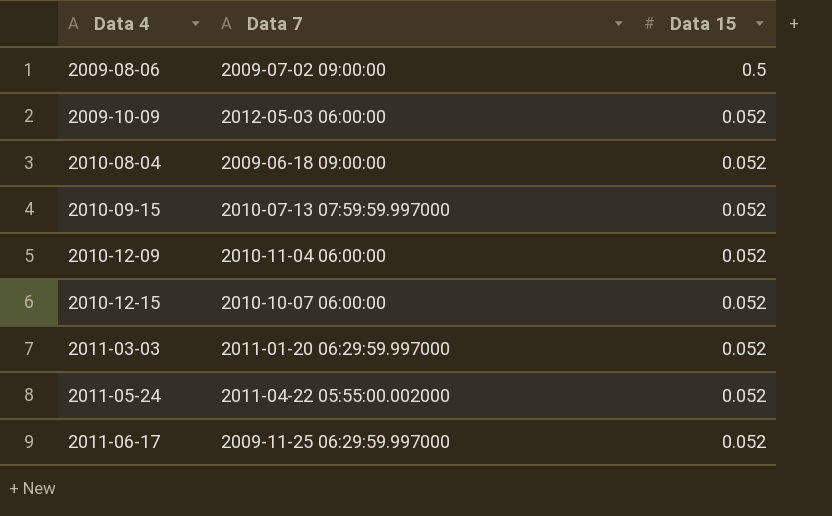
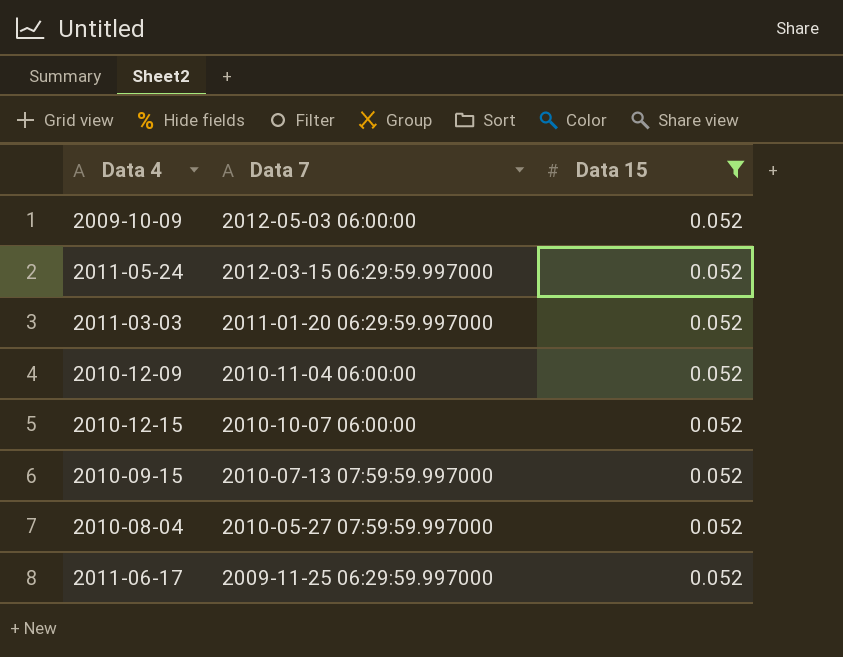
filter: none -> Data 15 = 0.052
row order: Data 4 ascending -> Data 7 descending
2011-05-24 | Data 7: 2011-04-22 05:55:00.002000 -> 2012-03-15 06:29:59.997000
2010-08-04 | Data 7: 2009-06-18 09:00:00 -> 2010-05-27 07:59:59.997000

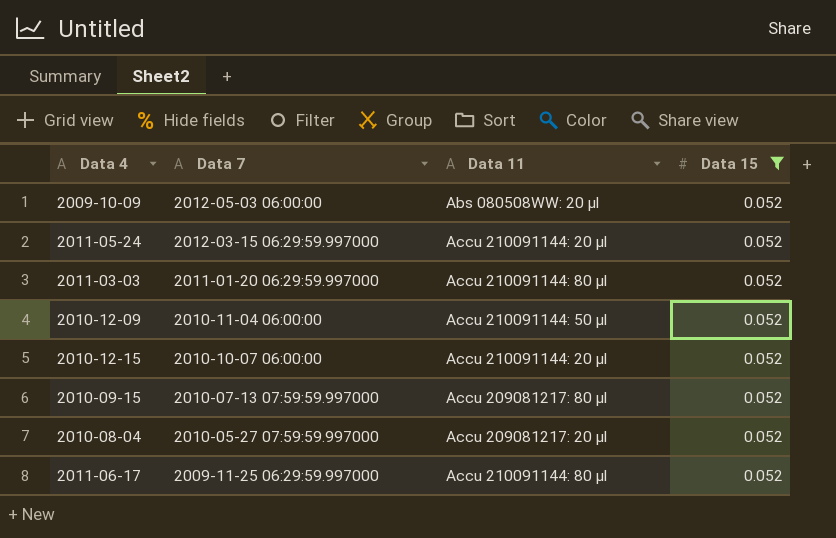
column Data 11 | position: none -> 3

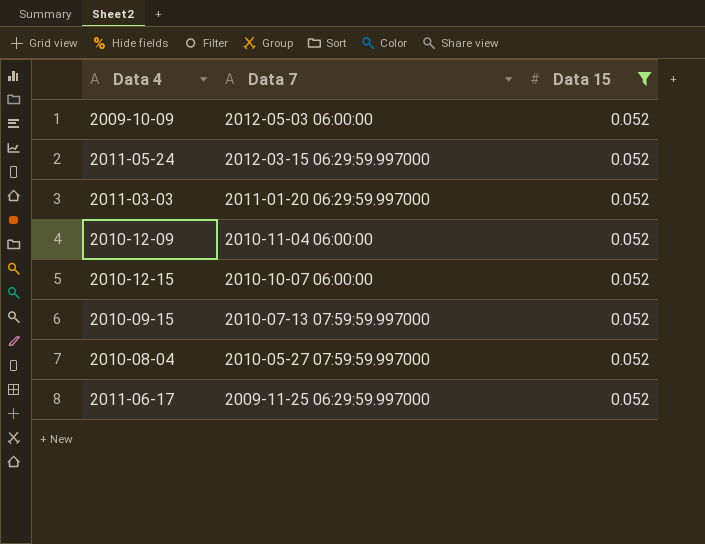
column Data 11 | position: 3 -> none

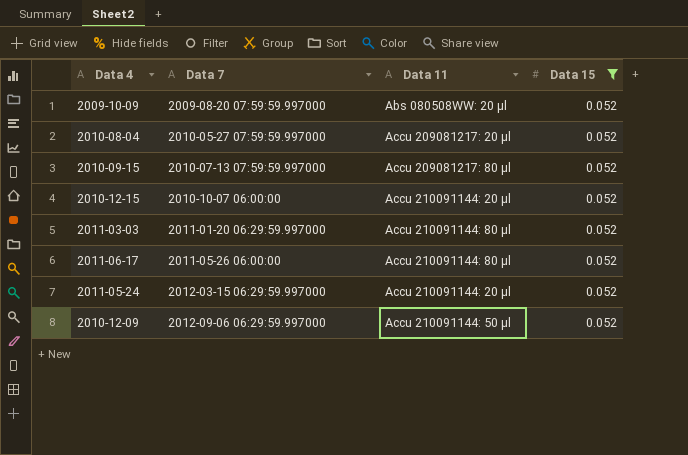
row order: Data 7 descending -> Data 7 ascending
column Data 11 | position: none -> 3
2009-10-09 | Data 7: 2012-05-03 06:00:00 -> 2009-08-20 07:59:59.997000
2011-06-17 | Data 7: 2009-11-25 06:29:59.997000 -> 2011-05-26 06:00:00
2010-12-09 | Data 7: 2010-11-04 06:00:00 -> 2012-09-06 06:29:59.997000

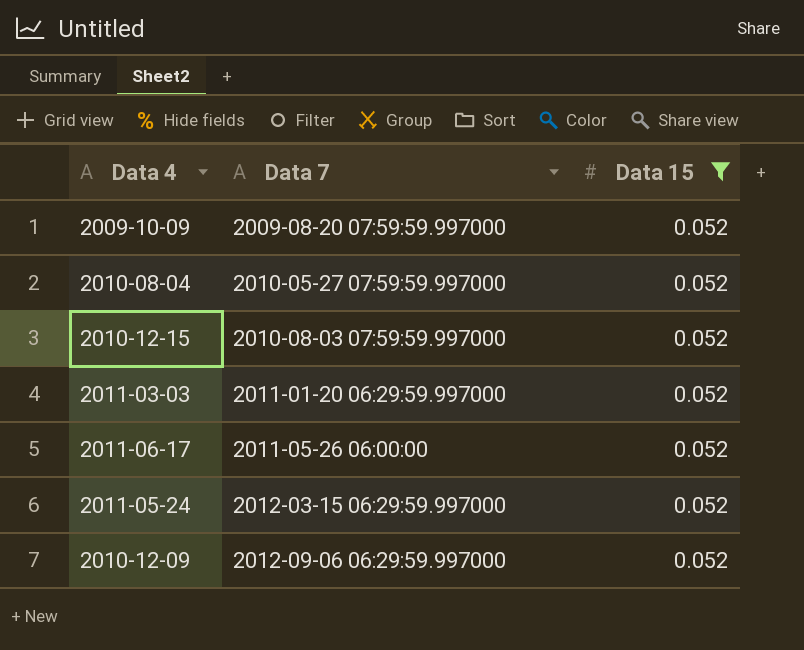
column Data 11 | position: 3 -> none
row 2010-09-15: 2010-07-13 07:59:59.997000 | Accu 209081217: 80 µl | 0.052 -> none
2010-12-15 | Data 7: 2010-10-07 06:00:00 -> 2010-08-03 07:59:59.997000

